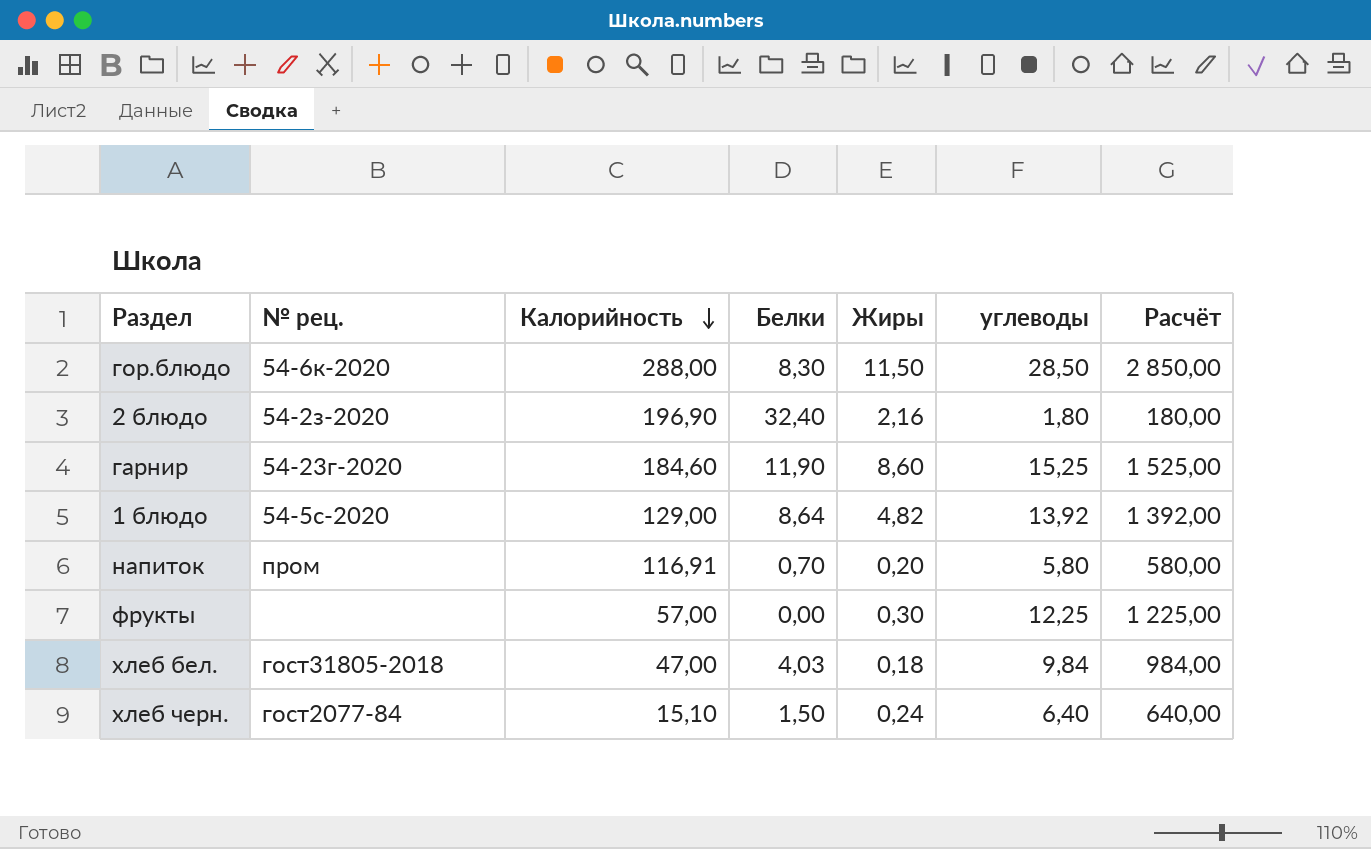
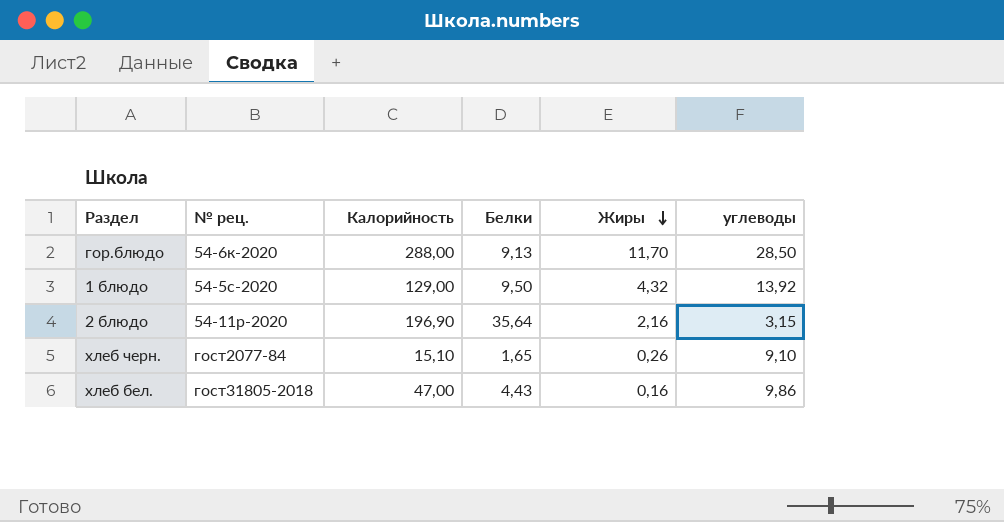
row order: Калорийность descending -> Жиры descending
column Расчёт | formula: [углеводы] * 100 -> none
row гарнир: 54-23г-2020 | 184,60 | 11,90 | 8,60 | 15,25 | 1 525,00 -> none
row напиток: пром | 116,91 | 0,70 | 0,20 | 5,80 | 580,00 -> none
row фрукты: none | 57,00 | 0,00 | 0,30 | 12,25 | 1 225,00 -> none
гор.блюдо | Белки: 8,30 -> 9,13
гор.блюдо | Жиры: 11,50 -> 11,70
1 блюдо | Белки: 8,64 -> 9,50
1 блюдо | Жиры: 4,82 -> 4,32
2 блюдо | № рец.: 54-2з-2020 -> 54-11р-2020
2 блюдо | Белки: 32,40 -> 35,64
2 блюдо | углеводы: 1,80 -> 3,15
хлеб черн. | Белки: 1,50 -> 1,65
хлеб черн. | Жиры: 0,24 -> 0,26
хлеб черн. | углеводы: 6,40 -> 9,10
хлеб бел. | Белки: 4,03 -> 4,43
хлеб бел. | Жиры: 0,18 -> 0,16
хлеб бел. | углеводы: 9,84 -> 9,86

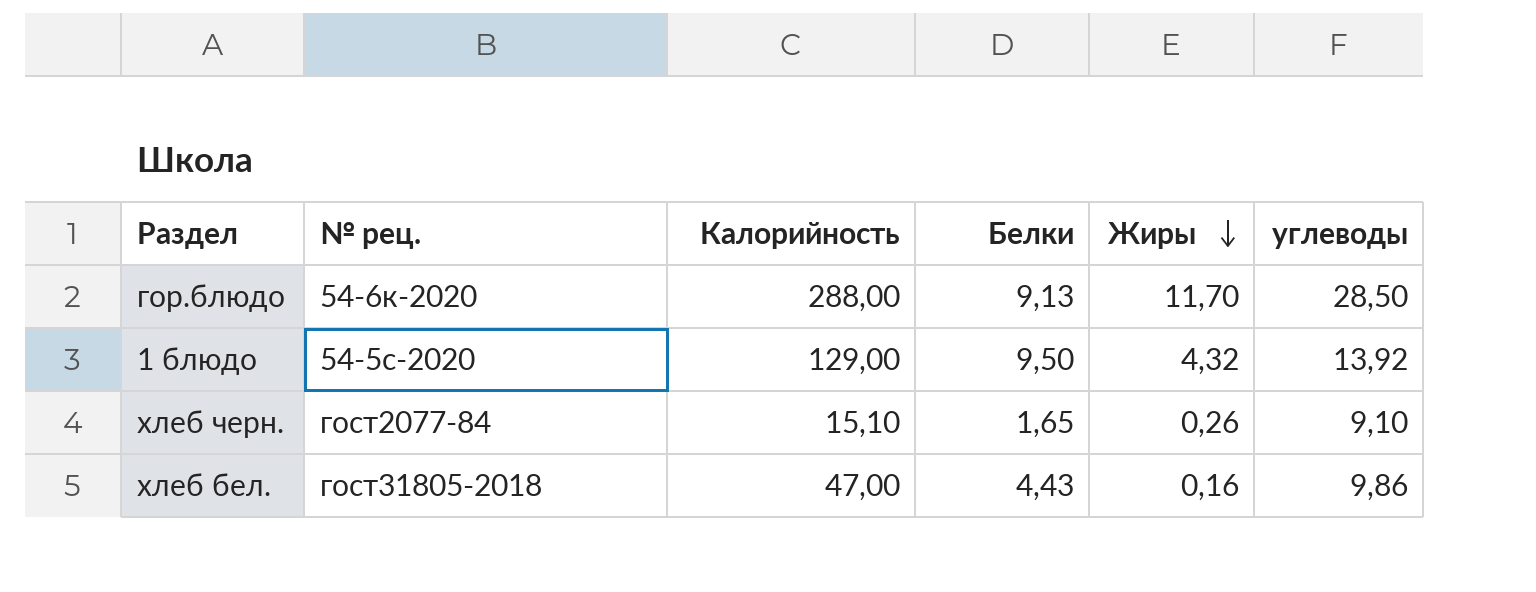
row 2 блюдо: 54-11р-2020 | 196,90 | 35,64 | 2,16 | 3,15 -> none

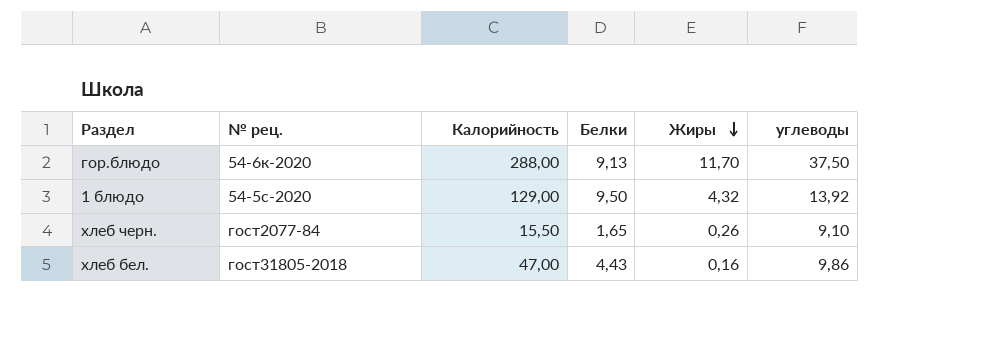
гор.блюдо | углеводы: 28,50 -> 37,50
хлеб черн. | Калорийность: 15,10 -> 15,50

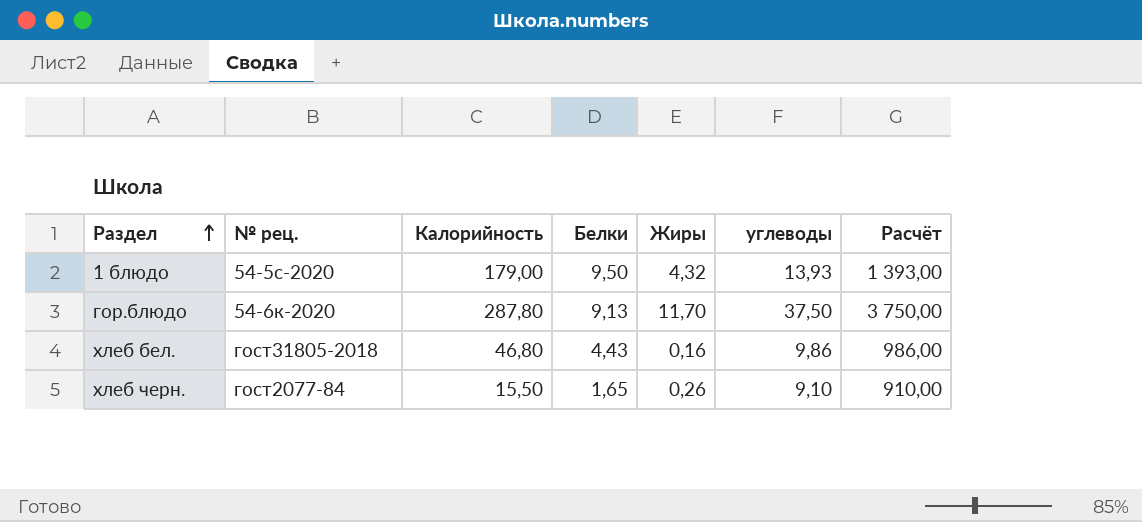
row order: Жиры descending -> Раздел ascending
column Расчёт | formula: none -> [углеводы] * 100
1 блюдо | Калорийность: 129,00 -> 179,00
1 блюдо | углеводы: 13,92 -> 13,93
гор.блюдо | Калорийность: 288,00 -> 287,80
хлеб бел. | Калорийность: 47,00 -> 46,80

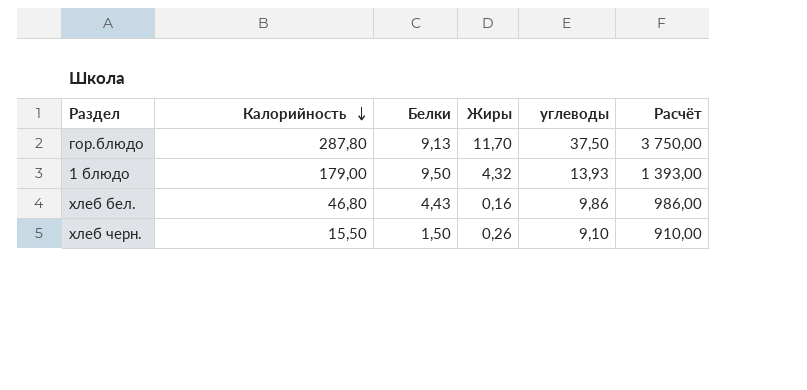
row order: Раздел ascending -> Калорийность descending
column № рец. | position: 2 -> none
хлеб черн. | Белки: 1,65 -> 1,50

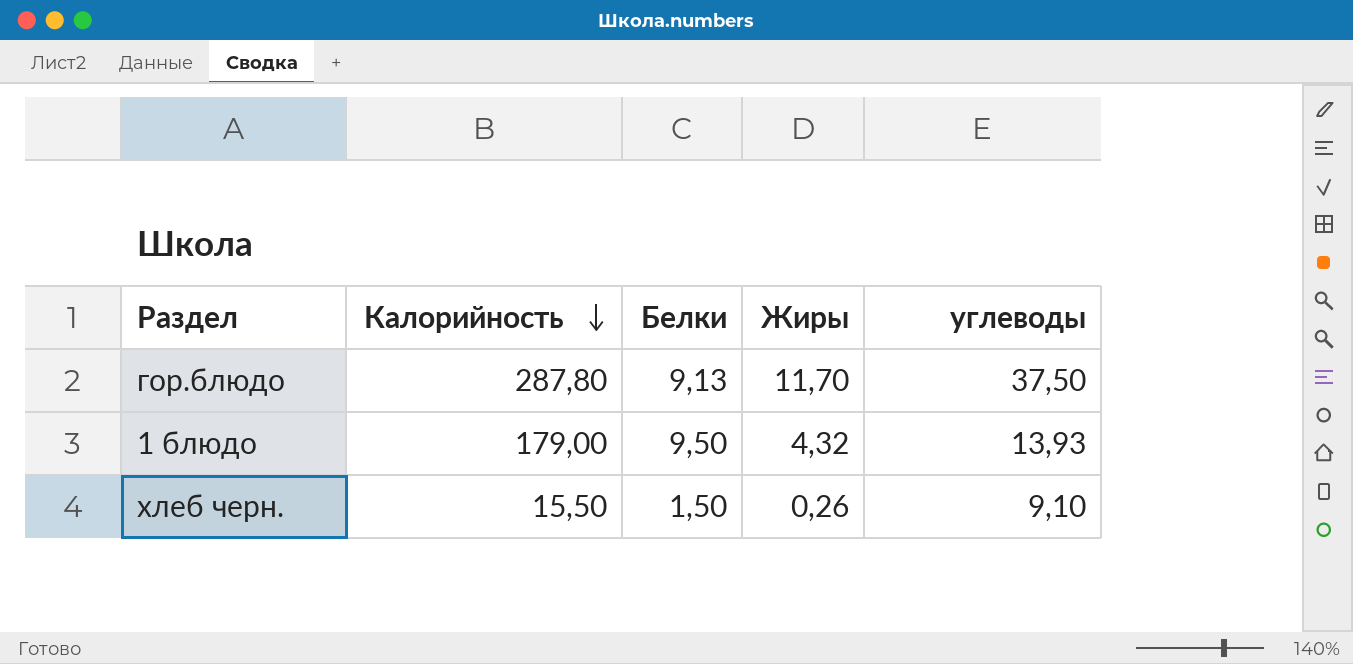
column Расчёт | formula: [углеводы] * 100 -> none
row хлеб бел.: 46,80 | 4,43 | 0,16 | 9,86 | 986,00 -> none

